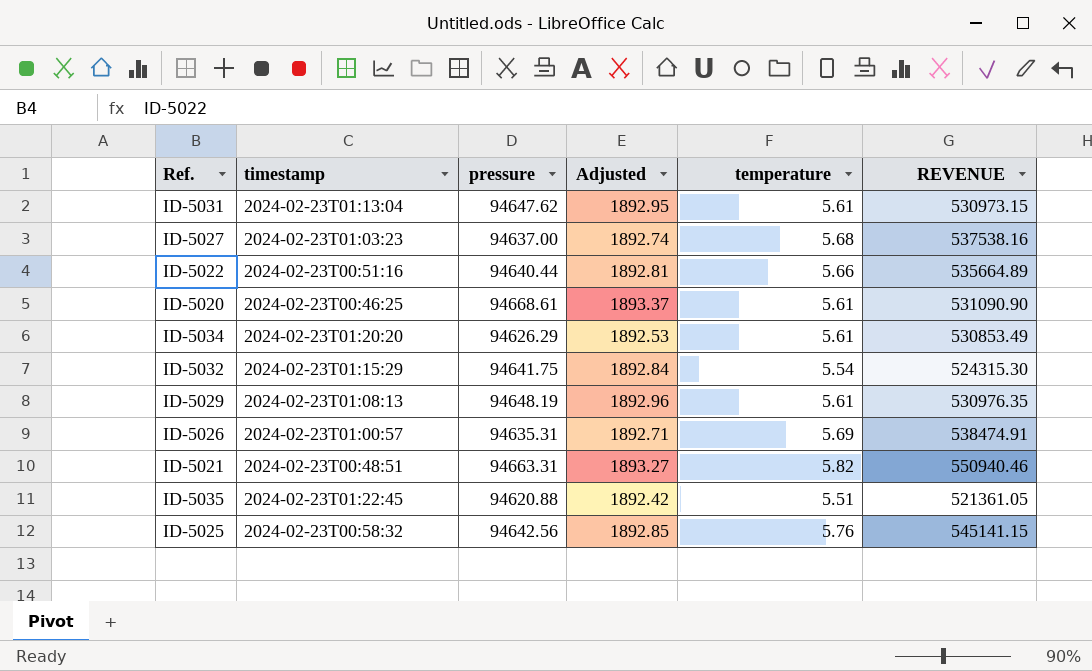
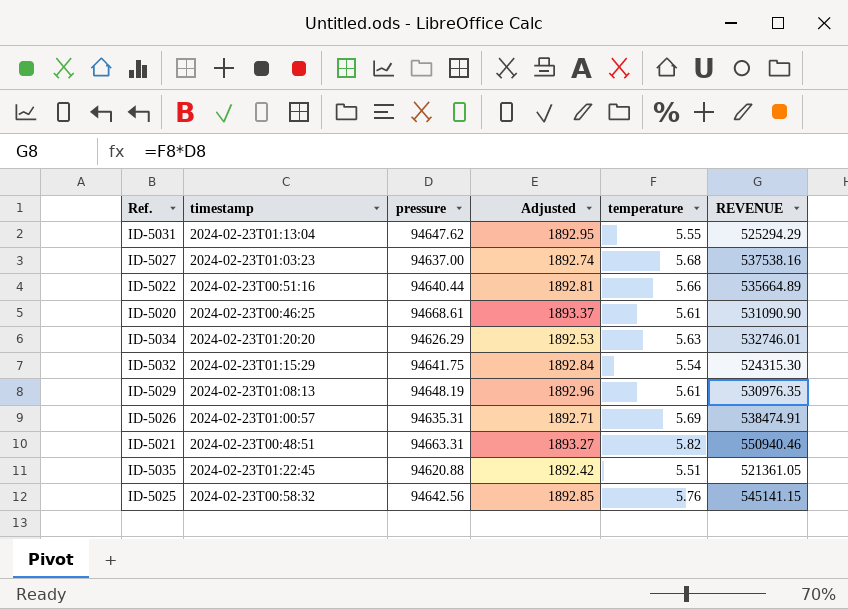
ID-5031 | temperature: 5.61 -> 5.55
ID-5031 | REVENUE: 530973.15 -> 525294.29
ID-5034 | temperature: 5.61 -> 5.63
ID-5034 | REVENUE: 530853.49 -> 532746.01

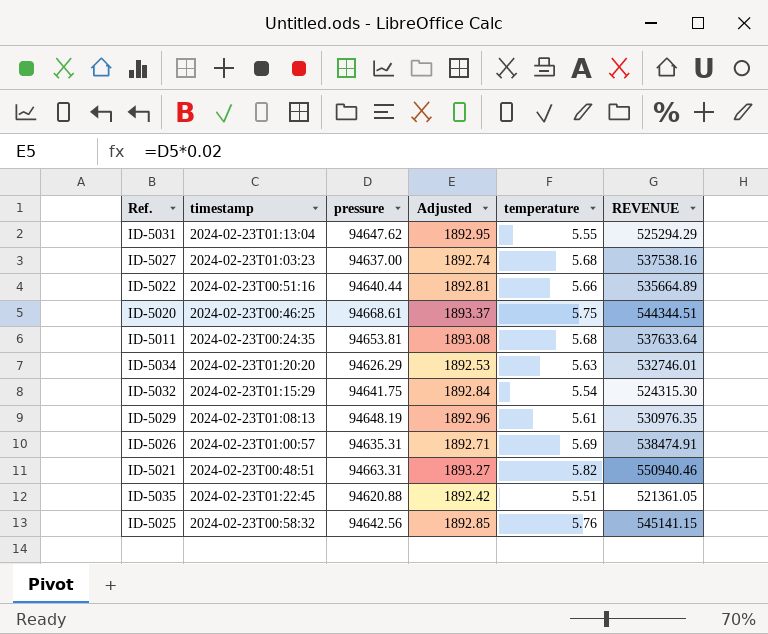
ID-5020 | temperature: 5.61 -> 5.75
ID-5020 | REVENUE: 531090.90 -> 544344.51
row ID-5011: none -> 2024-02-23T00:24:35 | 94653.81 | 1893.08 | 5.68 | 537633.64

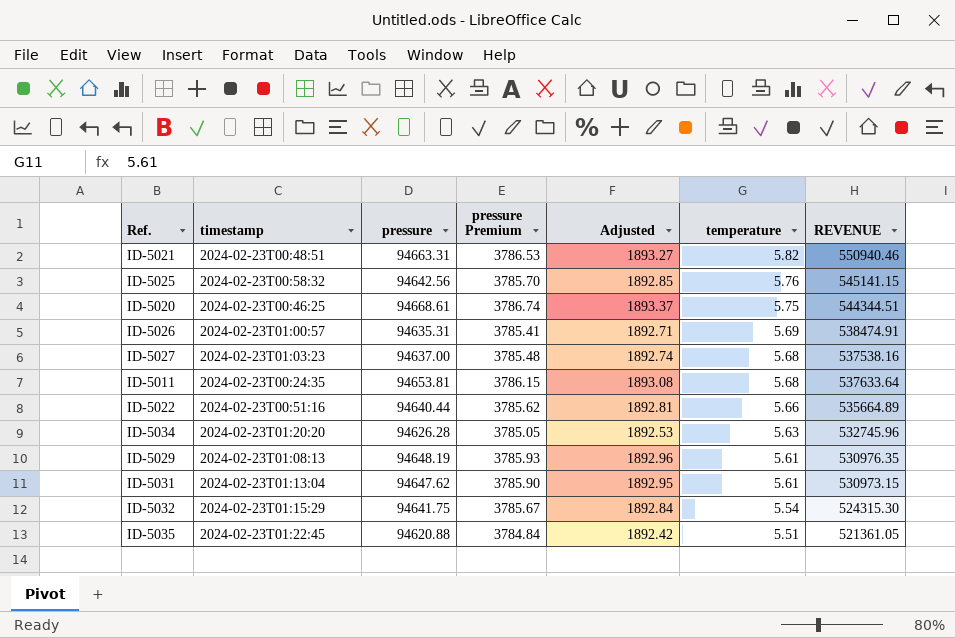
row order: none -> temperature descending
column pressure Premium | formula: none -> [pressure] * 0.04
ID-5034 | pressure: 94626.29 -> 94626.28
ID-5034 | REVENUE: 532746.01 -> 532745.96
ID-5031 | temperature: 5.55 -> 5.61
ID-5031 | REVENUE: 525294.29 -> 530973.15

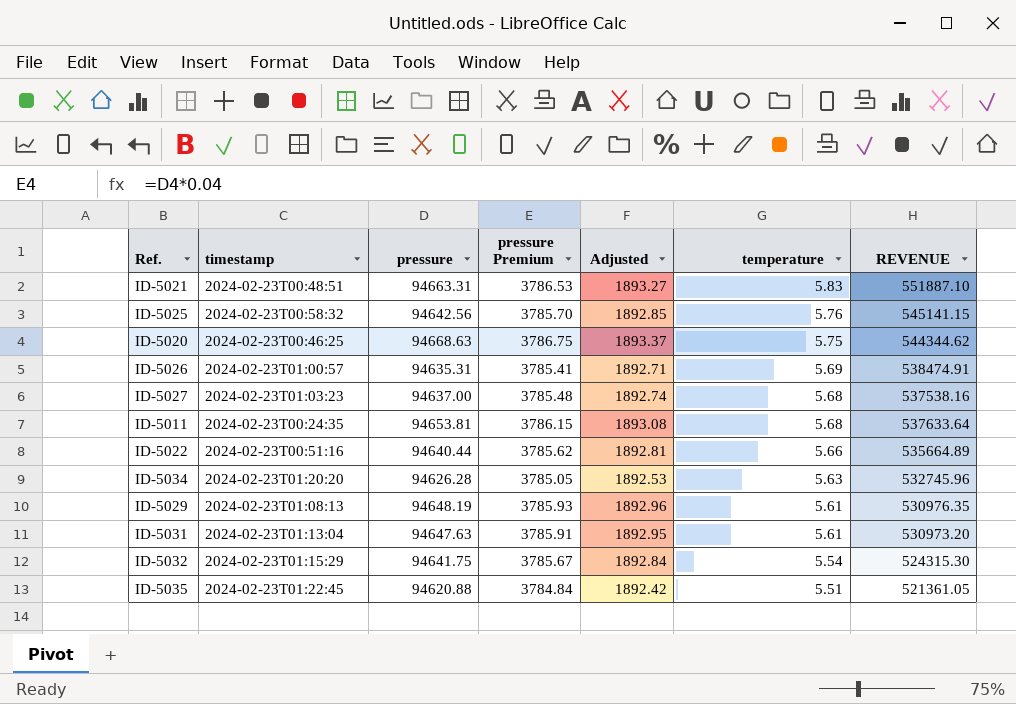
ID-5021 | temperature: 5.82 -> 5.83
ID-5021 | REVENUE: 550940.46 -> 551887.10
ID-5020 | pressure: 94668.61 -> 94668.63
ID-5020 | pressure Premium: 3786.74 -> 3786.75
ID-5020 | REVENUE: 544344.51 -> 544344.62
ID-5031 | pressure: 94647.62 -> 94647.63
ID-5031 | pressure Premium: 3785.90 -> 3785.91
ID-5031 | REVENUE: 530973.15 -> 530973.20

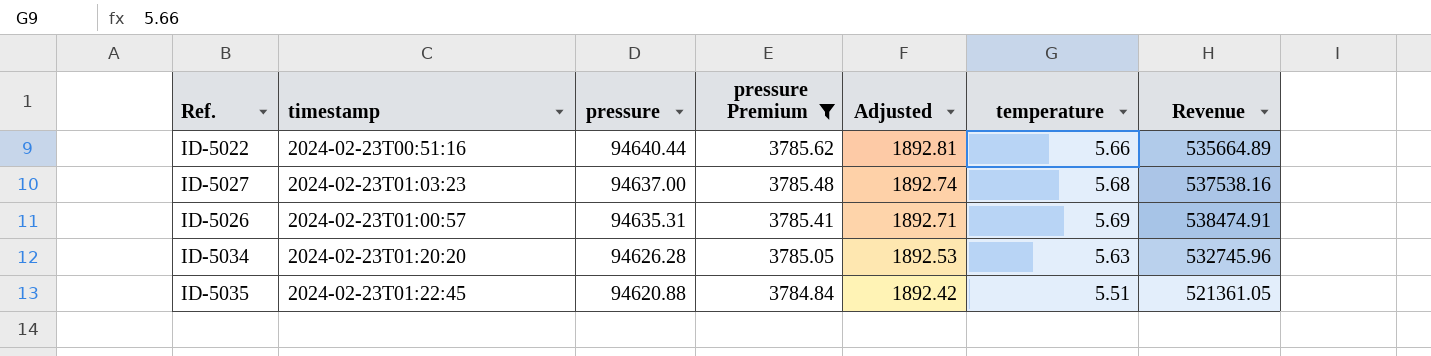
filter: none -> pressure Premium <= 3785.62
row order: temperature descending -> pressure descending
column name: REVENUE -> Revenue

